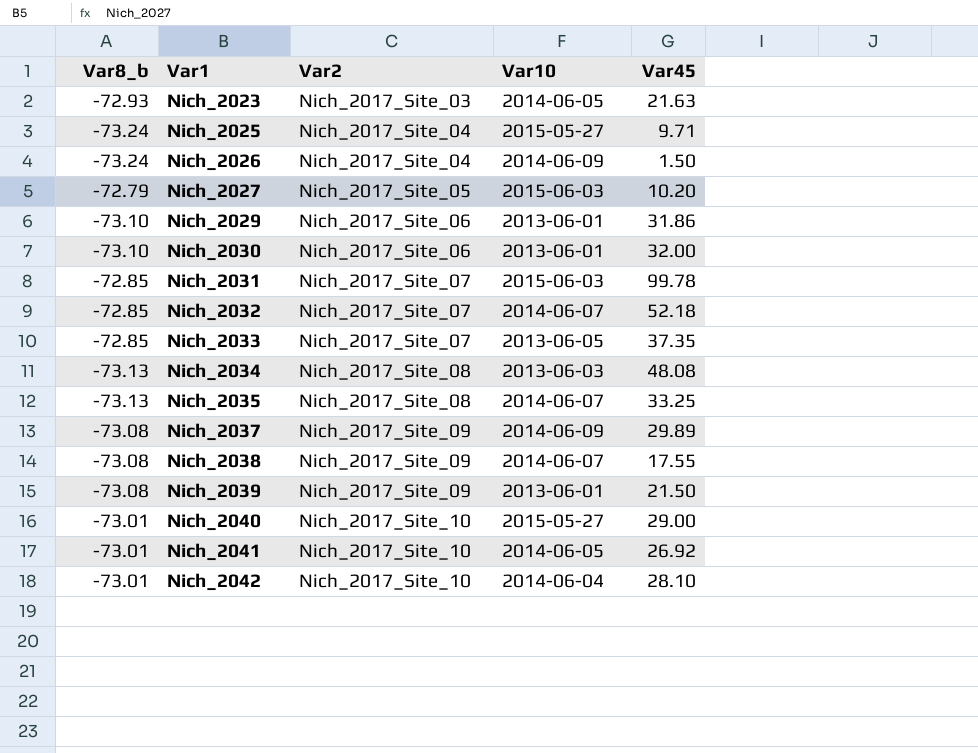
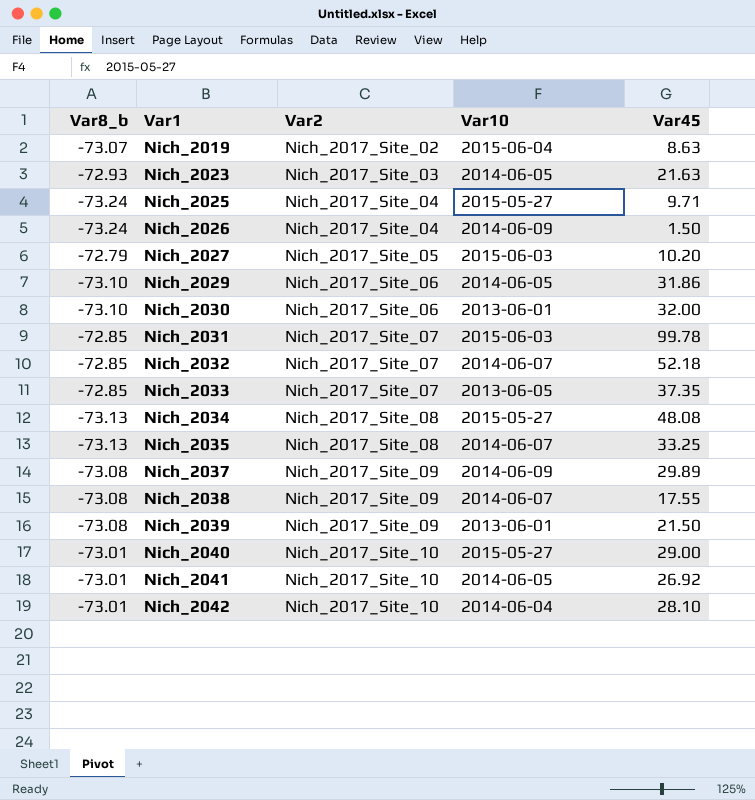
row Nich_2019: none -> -73.07 | Nich_2017_Site_02 | 2015-06-04 | 8.63
Nich_2029 | Var10: 2013-06-01 -> 2014-06-05
Nich_2034 | Var10: 2013-06-03 -> 2015-05-27

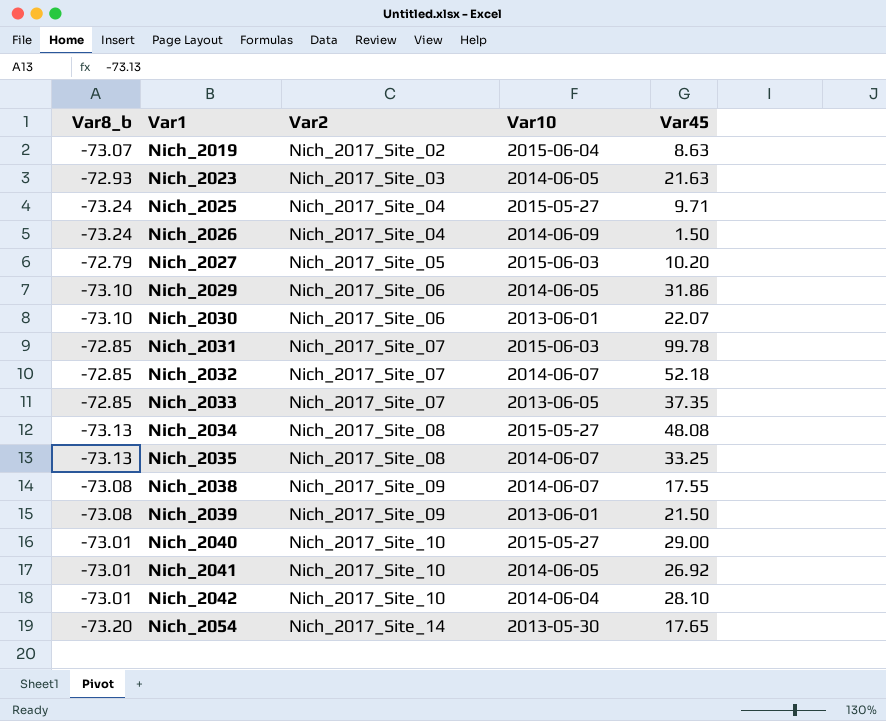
row Nich_2037: -73.08 | Nich_2017_Site_09 | 2014-06-09 | 29.89 -> none
Nich_2030 | Var45: 32.00 -> 22.07
row Nich_2054: none -> -73.20 | Nich_2017_Site_14 | 2013-05-30 | 17.65

